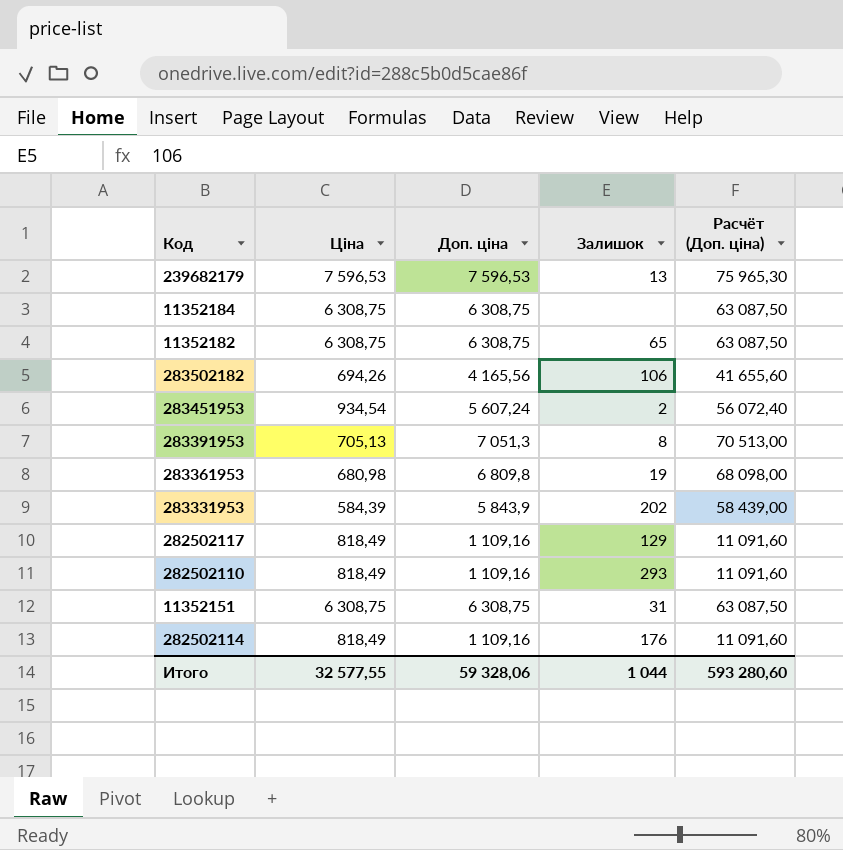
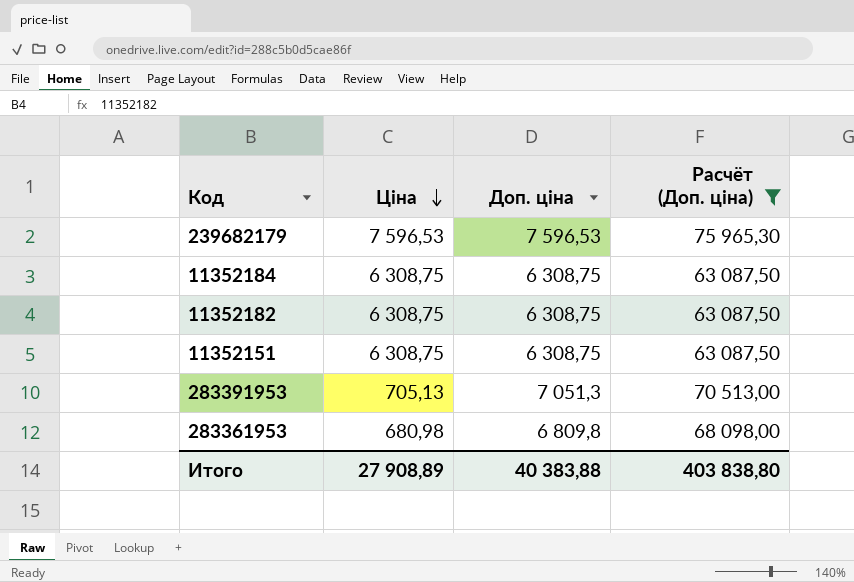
filter: none -> Расчёт (Доп. ціна) >= 63 087,50
row order: none -> Ціна descending
column Залишок | position: 4 -> none
Итого | Ціна: 32 577,55 -> 27 908,89
Итого | Доп. ціна: 59 328,06 -> 40 383,88
Итого | Расчёт (Доп. ціна): 593 280,60 -> 403 838,80

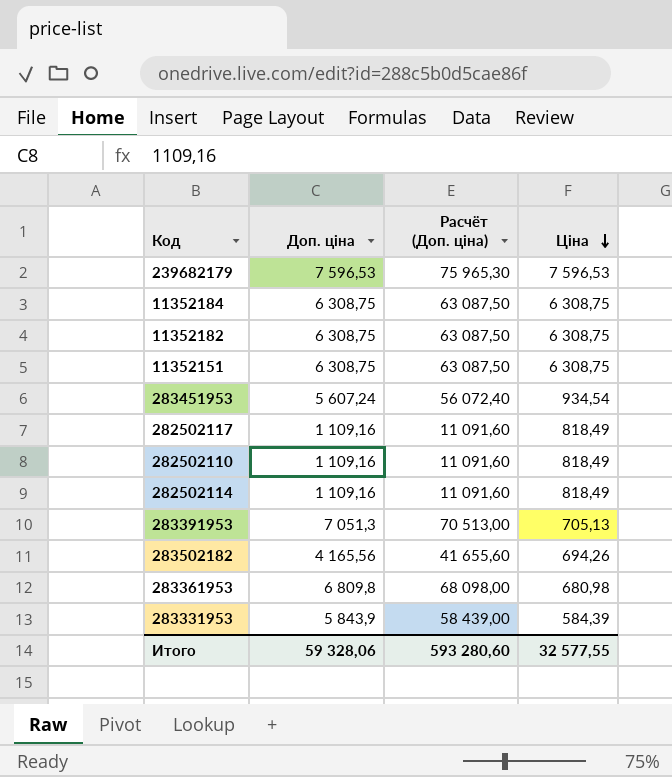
filter: Расчёт (Доп. ціна) >= 63 087,50 -> none
column Ціна | position: 2 -> 4
Итого | Доп. ціна: 40 383,88 -> 59 328,06
Итого | Расчёт (Доп. ціна): 403 838,80 -> 593 280,60
Итого | Ціна: 27 908,89 -> 32 577,55

